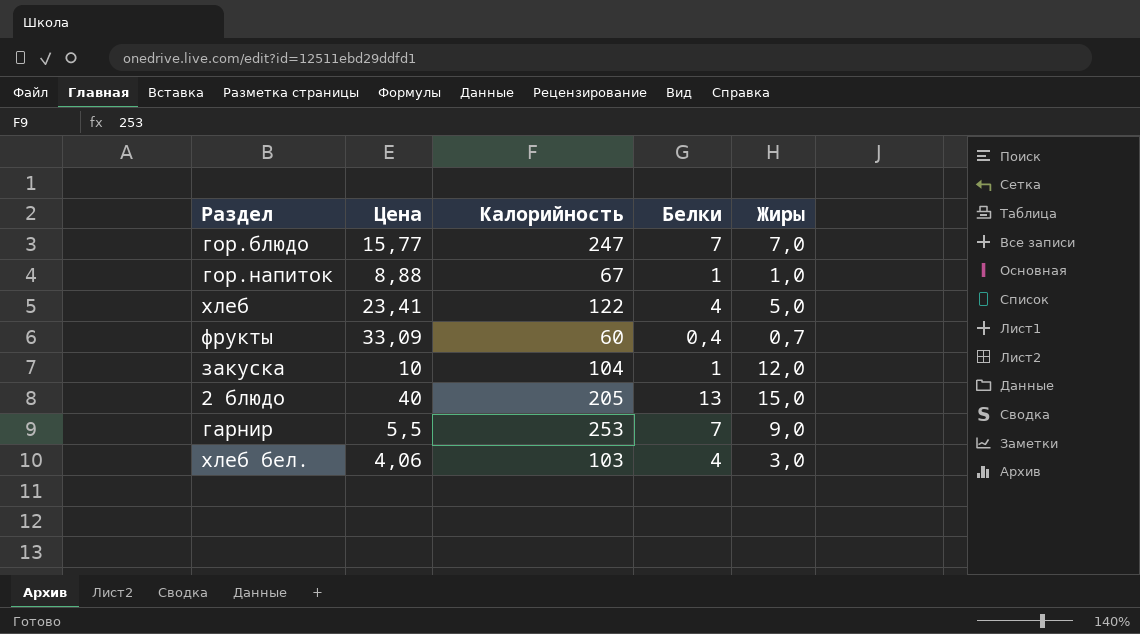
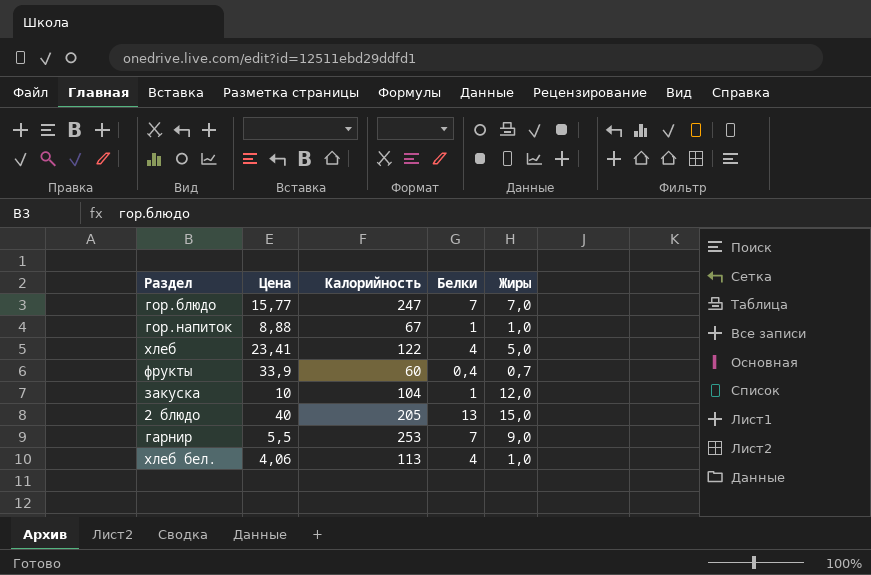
фрукты | Цена: 33,09 -> 33,9
хлеб бел. | Калорийность: 103 -> 113
хлеб бел. | Жиры: 3,0 -> 1,0

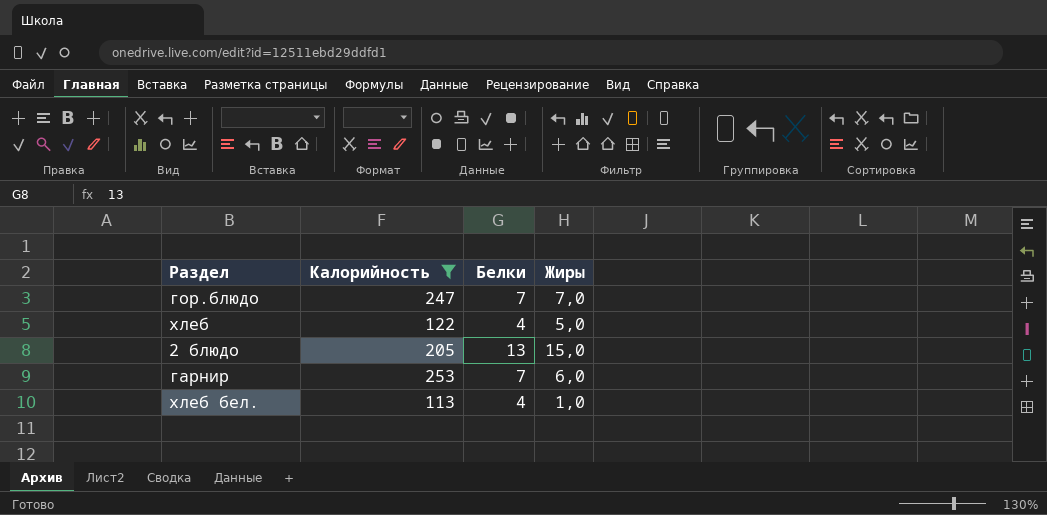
filter: none -> Калорийность >= 113
column Цена | position: 2 -> none
гарнир | Жиры: 9,0 -> 6,0

